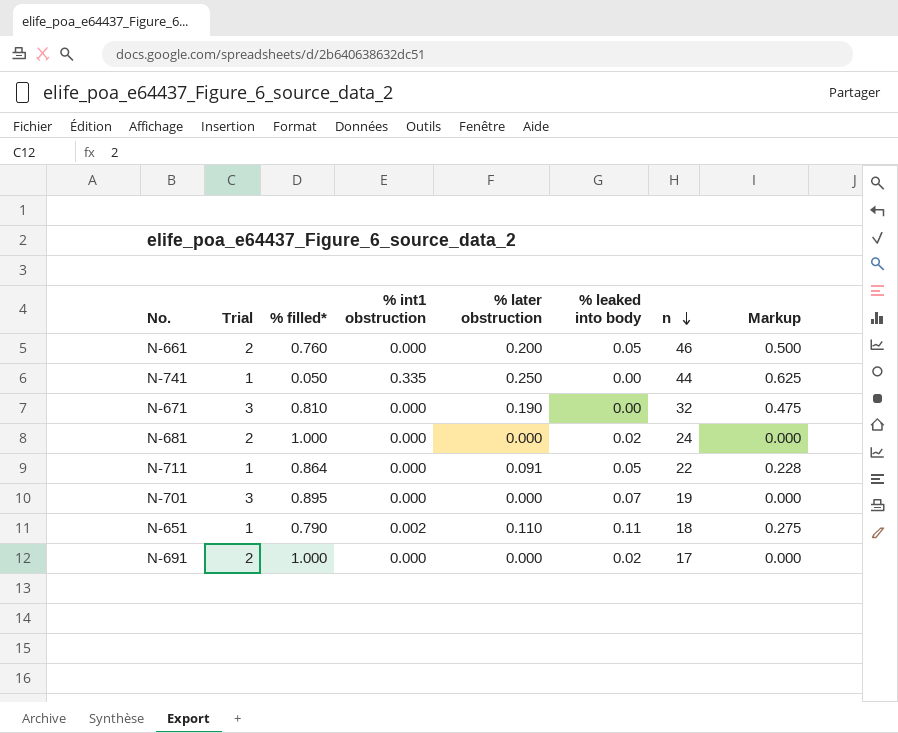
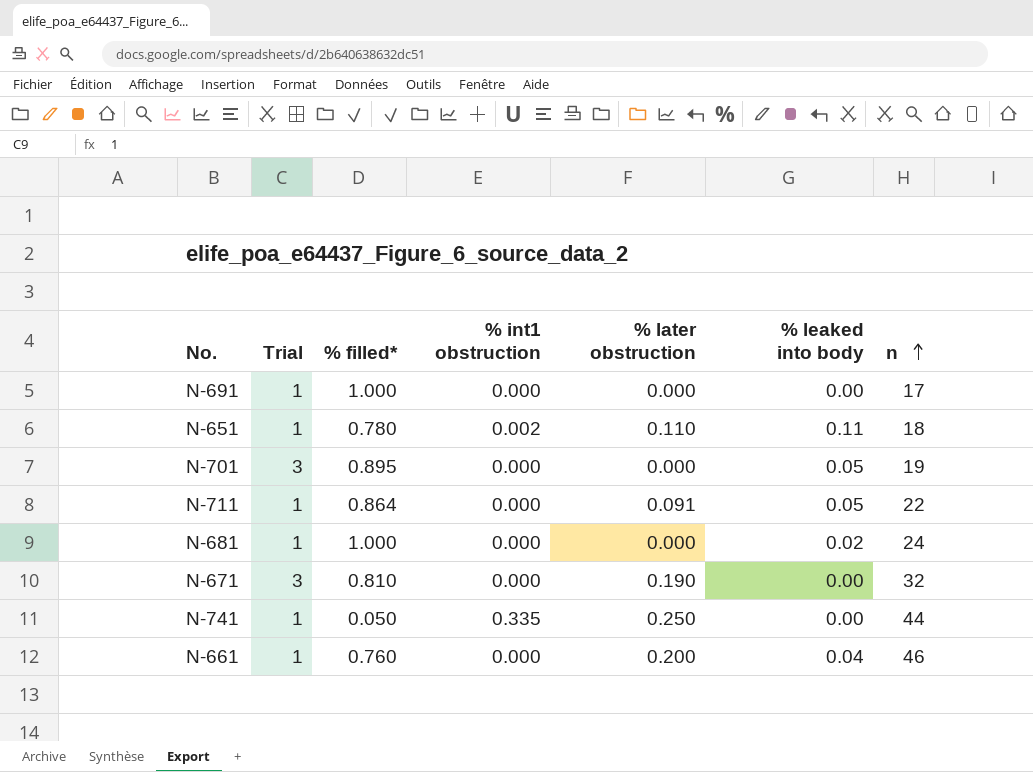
row order: n descending -> n ascending
column Markup | formula: [% later obstruction] * 2.5 -> none
N-691 | Trial: 2 -> 1
N-691 | % leaked into body: 0.02 -> 0.00
N-651 | % filled*: 0.790 -> 0.780
N-701 | % leaked into body: 0.07 -> 0.05
N-681 | Trial: 2 -> 1
N-661 | Trial: 2 -> 1
N-661 | % leaked into body: 0.05 -> 0.04

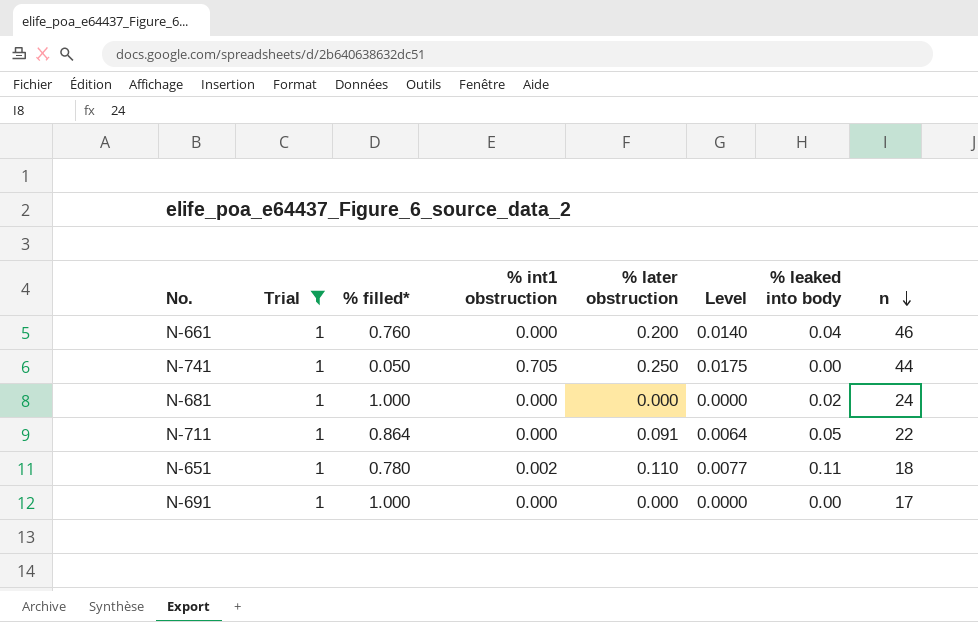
filter: none -> Trial = 1
row order: n ascending -> n descending
column Level | formula: none -> [% later obstruction] * 0.07
N-741 | % int1 obstruction: 0.335 -> 0.705

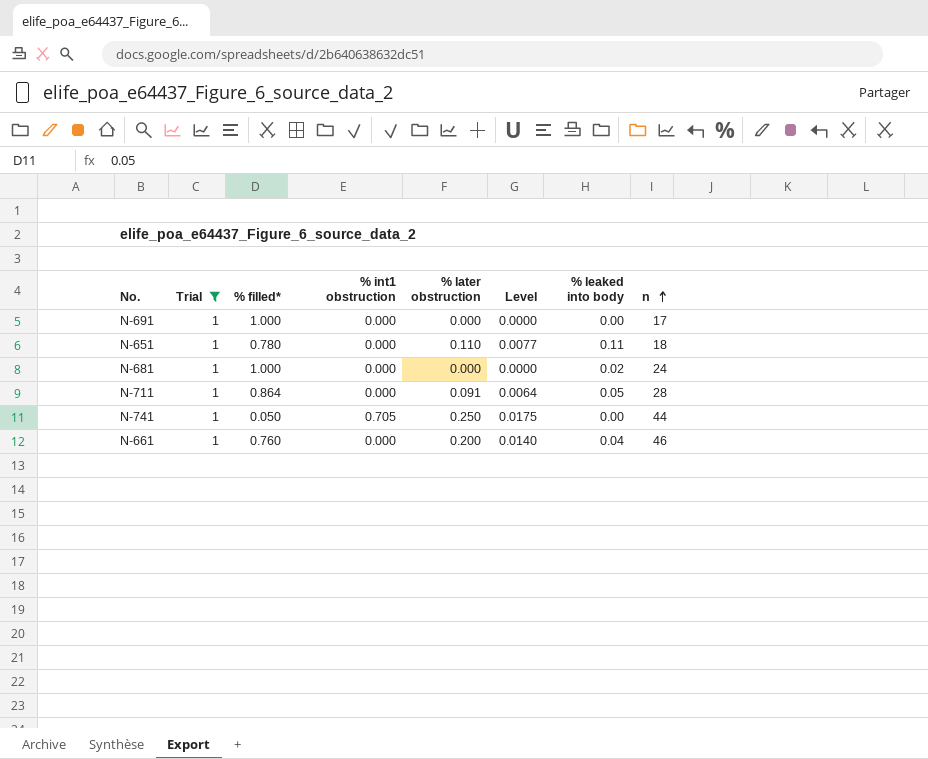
row order: n descending -> n ascending
N-651 | % int1 obstruction: 0.002 -> 0.000
N-711 | n: 22 -> 28

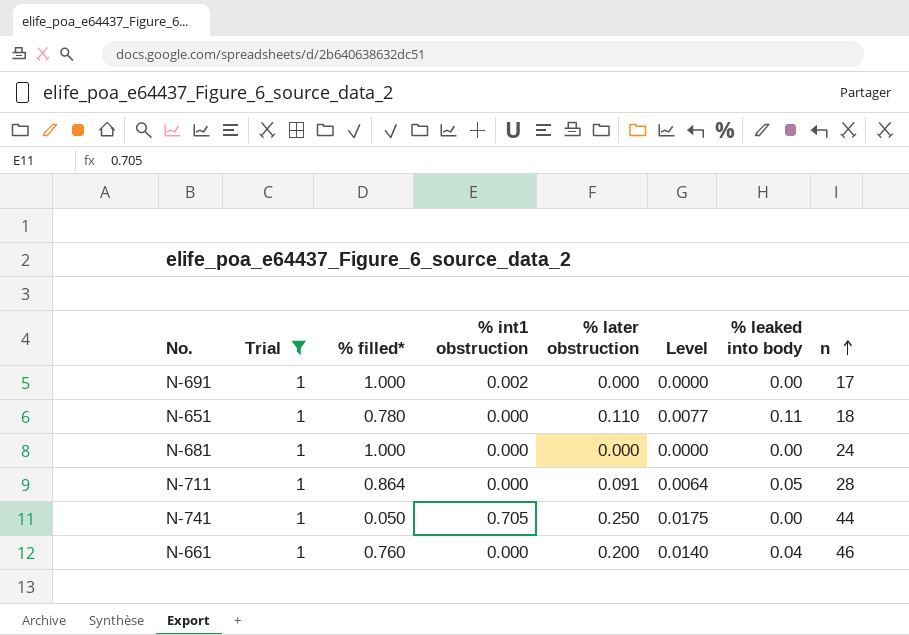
N-691 | % int1 obstruction: 0.000 -> 0.002
N-681 | % leaked into body: 0.02 -> 0.00

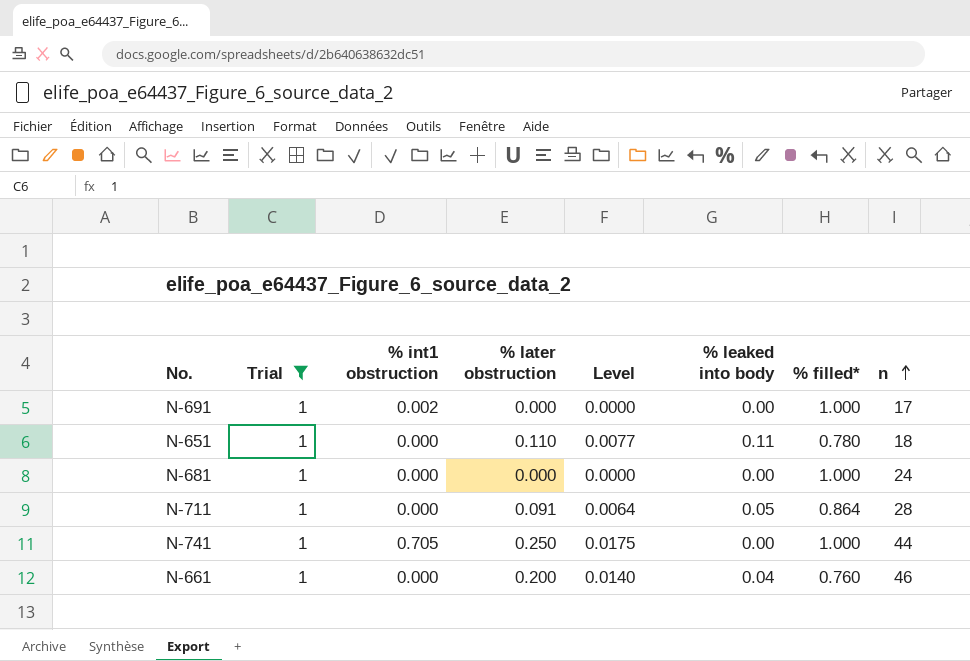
column % filled* | position: 3 -> 7
N-741 | % filled*: 0.050 -> 1.000

